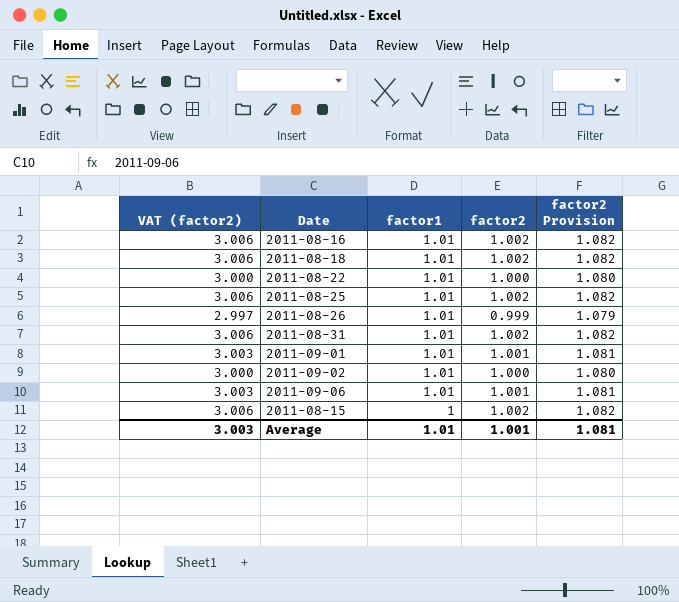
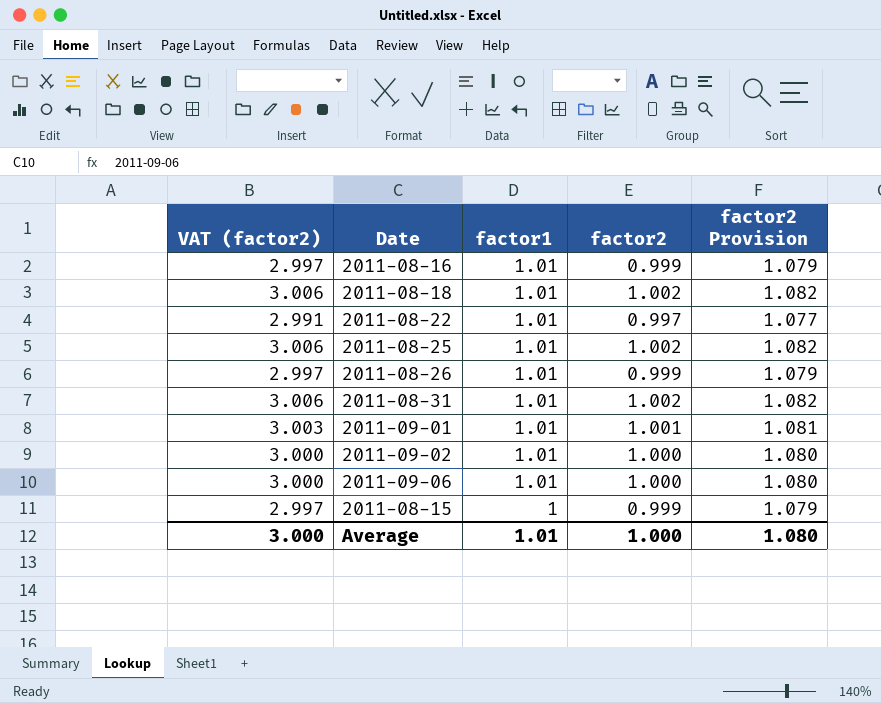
2011-08-16 | VAT (factor2): 3.006 -> 2.997
2011-08-16 | factor2: 1.002 -> 0.999
2011-08-16 | factor2 Provision: 1.082 -> 1.079
2011-08-22 | VAT (factor2): 3.000 -> 2.991
2011-08-22 | factor2: 1.000 -> 0.997
2011-08-22 | factor2 Provision: 1.080 -> 1.077
2011-09-06 | VAT (factor2): 3.003 -> 3.000
2011-09-06 | factor2: 1.001 -> 1.000
2011-09-06 | factor2 Provision: 1.081 -> 1.080
2011-08-15 | VAT (factor2): 3.006 -> 2.997
2011-08-15 | factor2: 1.002 -> 0.999
2011-08-15 | factor2 Provision: 1.082 -> 1.079
Average | VAT (factor2): 3.003 -> 3.000
Average | factor2: 1.001 -> 1.000
Average | factor2 Provision: 1.081 -> 1.080

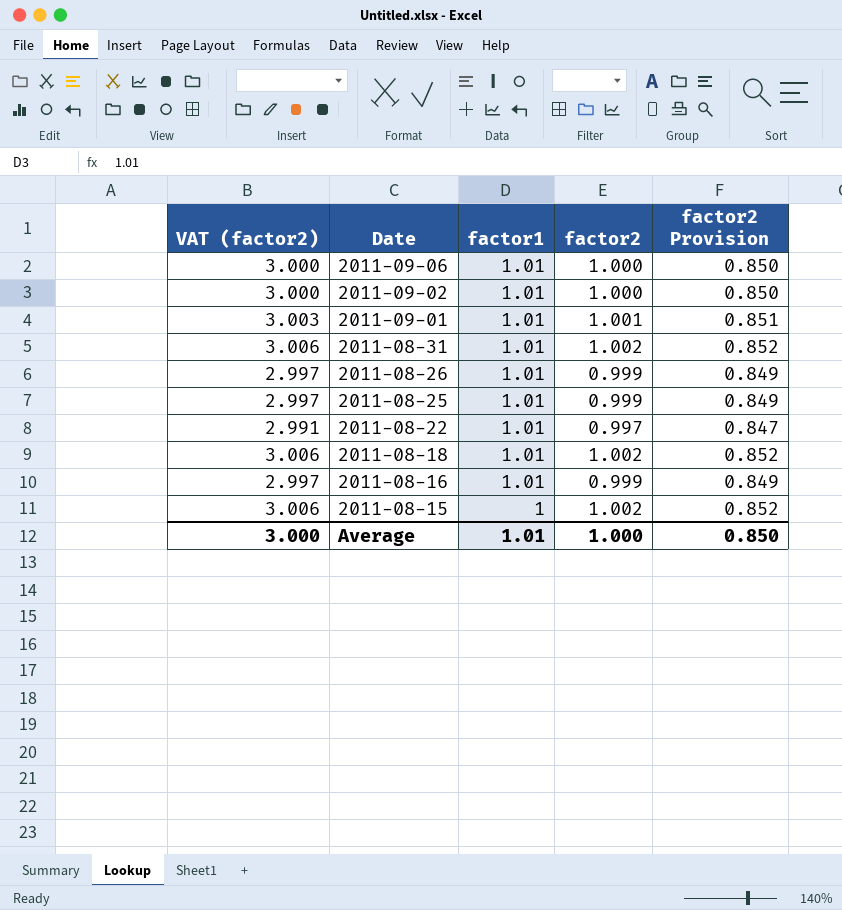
row order: factor1 descending -> Date descending
column factor2 Provision | formula: [factor2] * 1.08 -> [factor2] * 0.85
2011-08-25 | VAT (factor2): 3.006 -> 2.997
2011-08-25 | factor2: 1.002 -> 0.999
2011-08-15 | VAT (factor2): 2.997 -> 3.006
2011-08-15 | factor2: 0.999 -> 1.002
Average | factor2 Provision: 1.080 -> 0.850

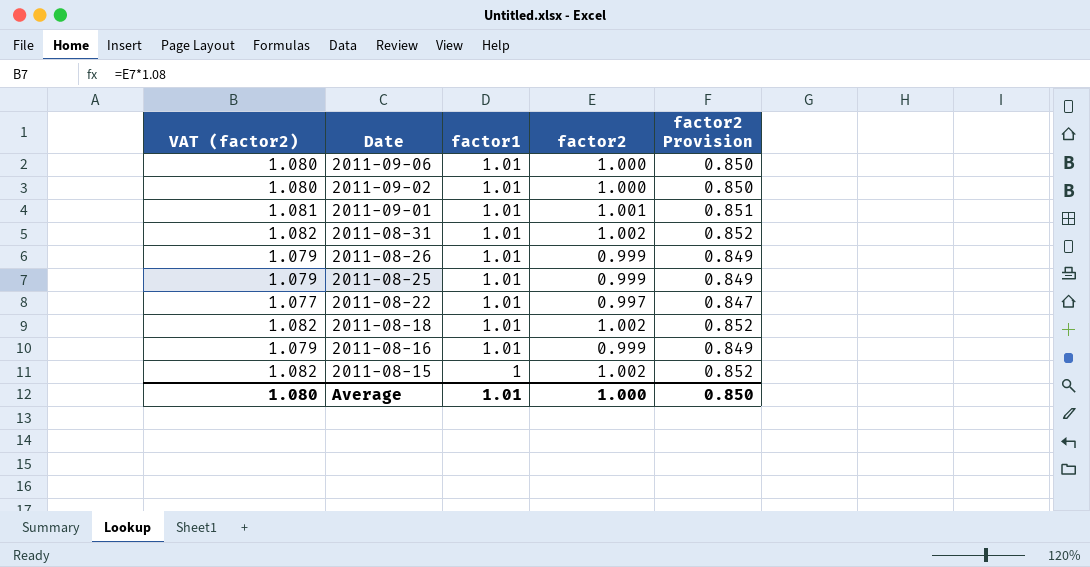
column VAT (factor2) | formula: [factor2] * 3 -> [factor2] * 1.08
Average | VAT (factor2): 3.000 -> 1.080

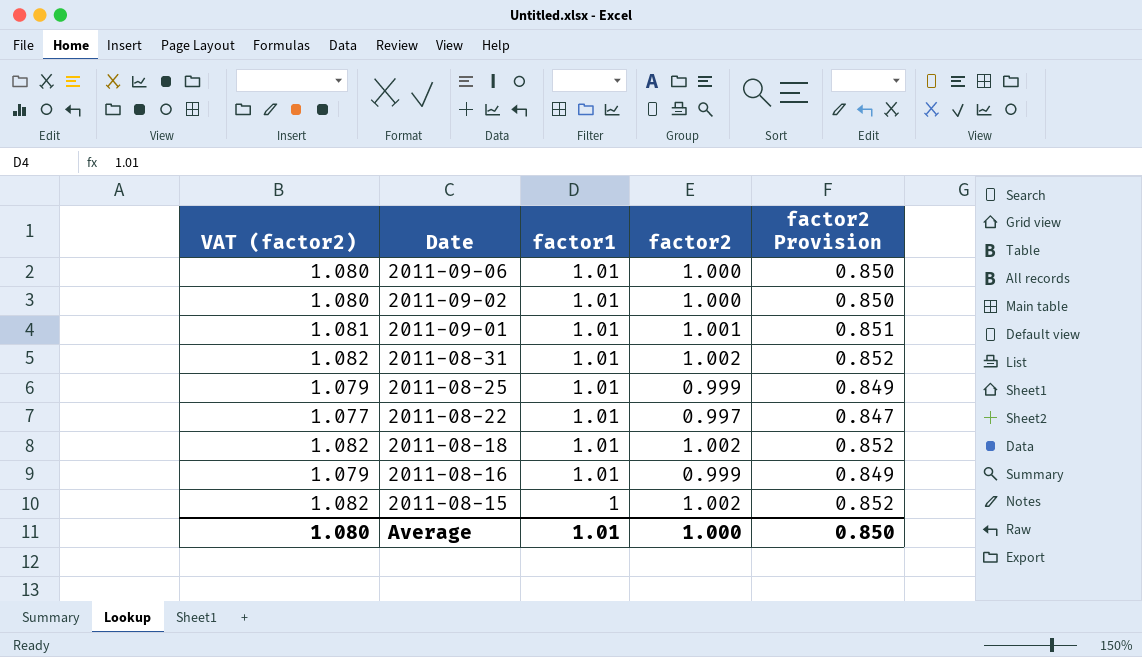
row 2011-08-26: 1.079 | 1.01 | 0.999 | 0.849 -> none

